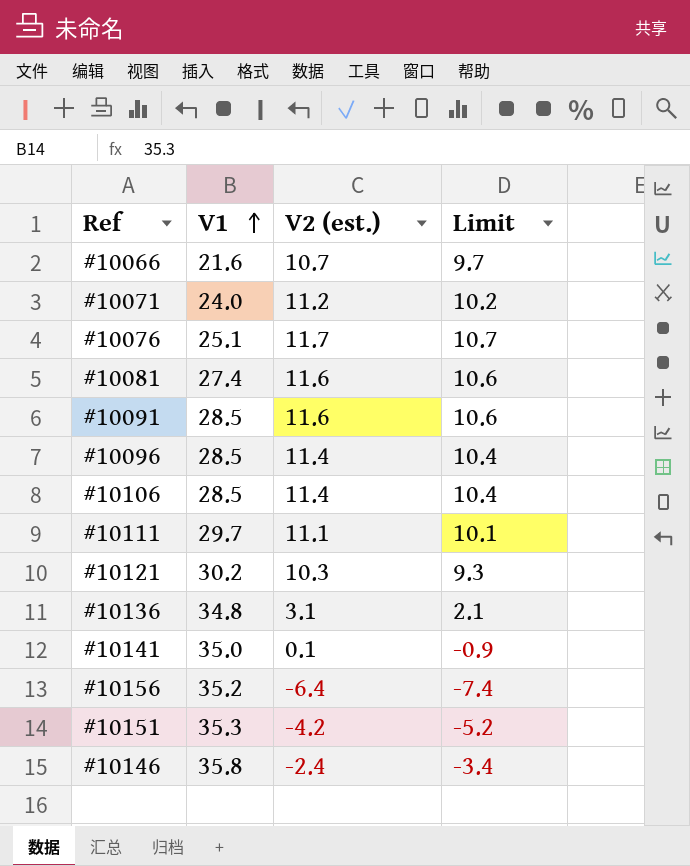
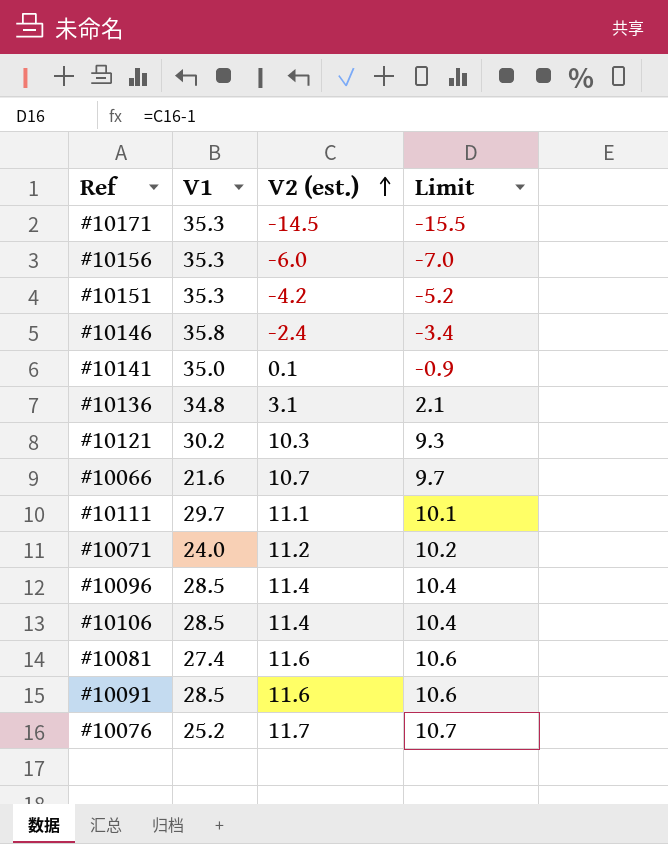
row order: V1 ascending -> V2 (est.) ascending
row #10171: none -> 35.3 | -14.5 | -15.5
#10156 | V1: 35.2 -> 35.3
#10156 | V2 (est.): -6.4 -> -6.0
#10156 | Limit: -7.4 -> -7.0
#10076 | V1: 25.1 -> 25.2

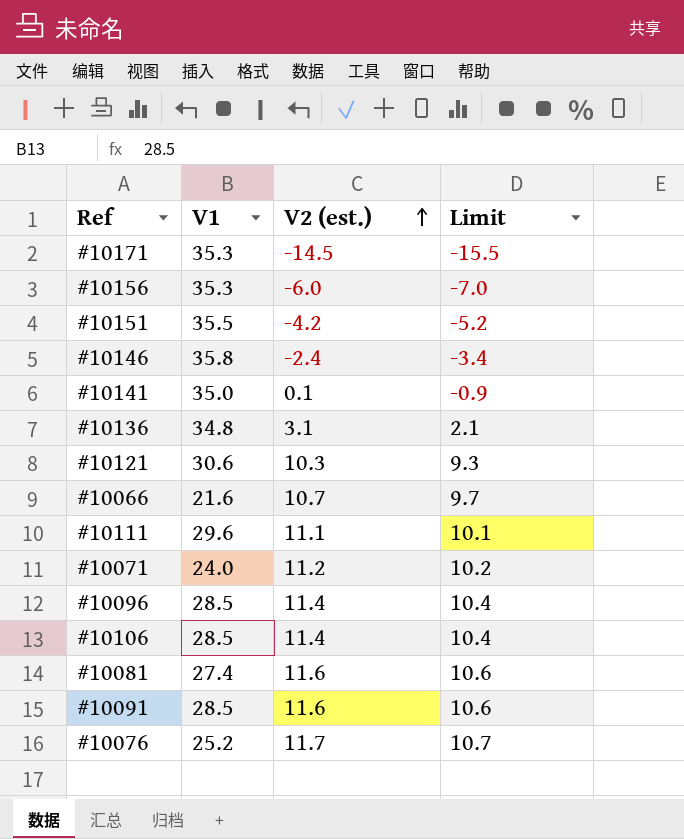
#10151 | V1: 35.3 -> 35.5
#10121 | V1: 30.2 -> 30.6
#10111 | V1: 29.7 -> 29.6

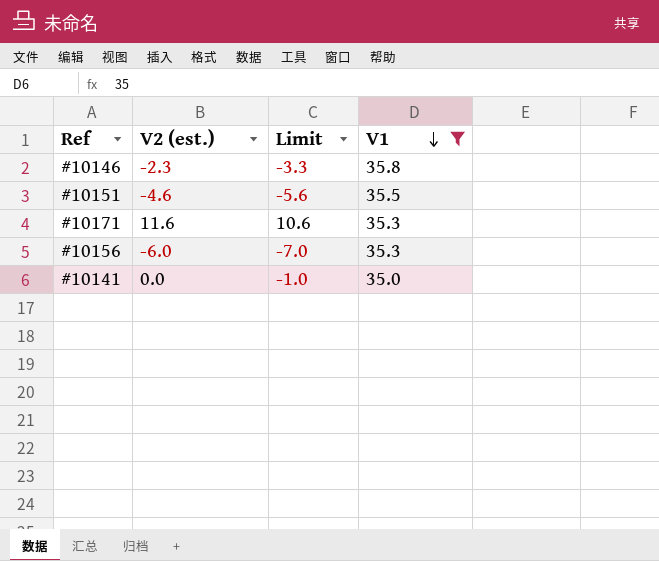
filter: none -> V1 >= 35.0
row order: V2 (est.) ascending -> V1 descending
column V1 | position: 2 -> 4
#10146 | V2 (est.): -2.4 -> -2.3
#10146 | Limit: -3.4 -> -3.3
#10151 | V2 (est.): -4.2 -> -4.6
#10151 | Limit: -5.2 -> -5.6
#10171 | V2 (est.): -14.5 -> 11.6
#10171 | Limit: -15.5 -> 10.6
#10141 | V2 (est.): 0.1 -> 0.0
#10141 | Limit: -0.9 -> -1.0

